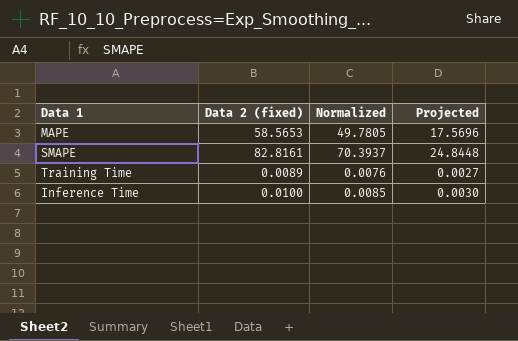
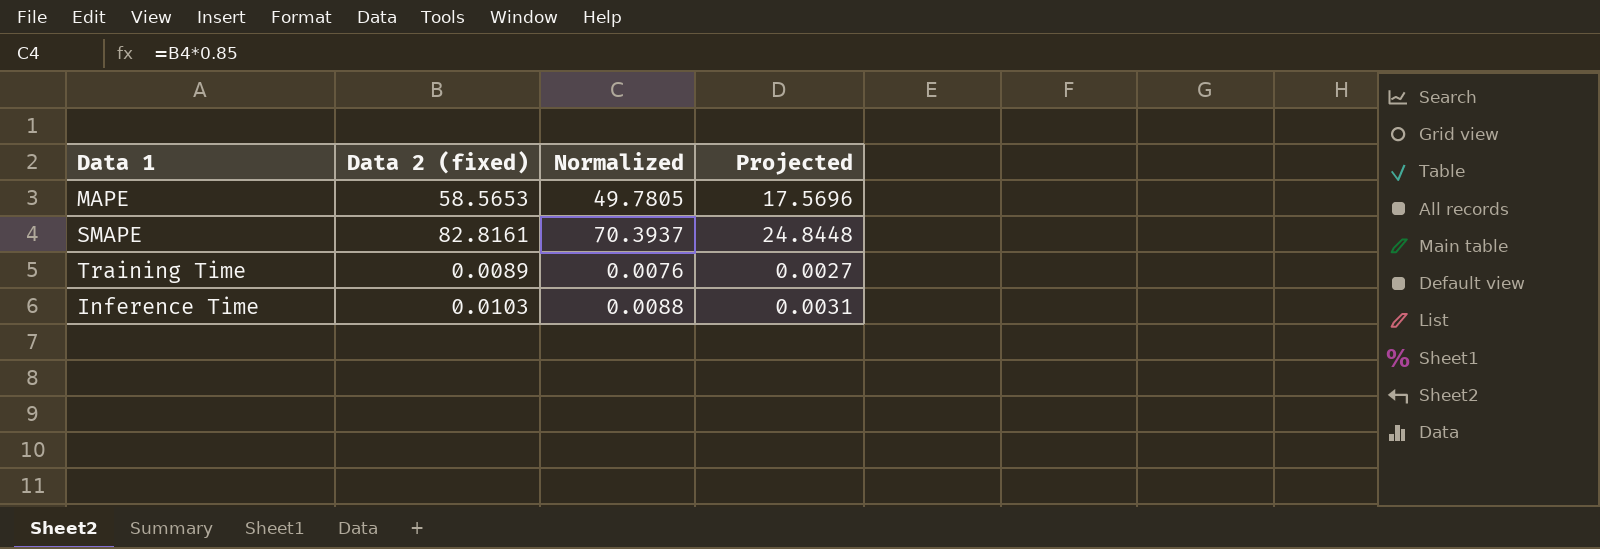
Inference Time | Data 2 (fixed): 0.0100 -> 0.0103
Inference Time | Normalized: 0.0085 -> 0.0088
Inference Time | Projected: 0.0030 -> 0.0031

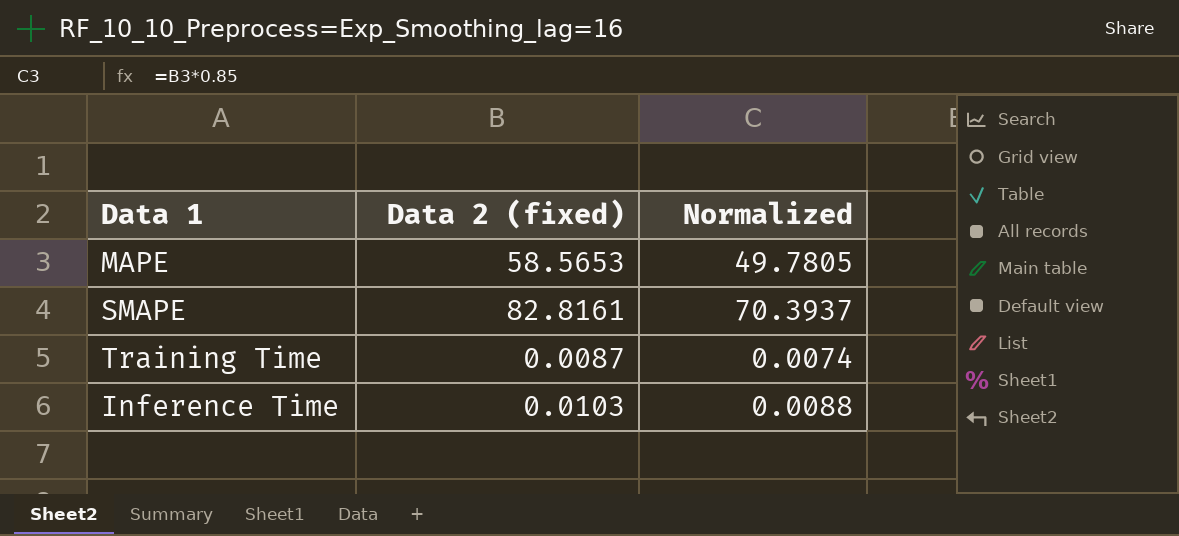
column Projected | formula: [Data 2 (fixed)] * 0.3 -> none
Training Time | Data 2 (fixed): 0.0089 -> 0.0087
Training Time | Normalized: 0.0076 -> 0.0074

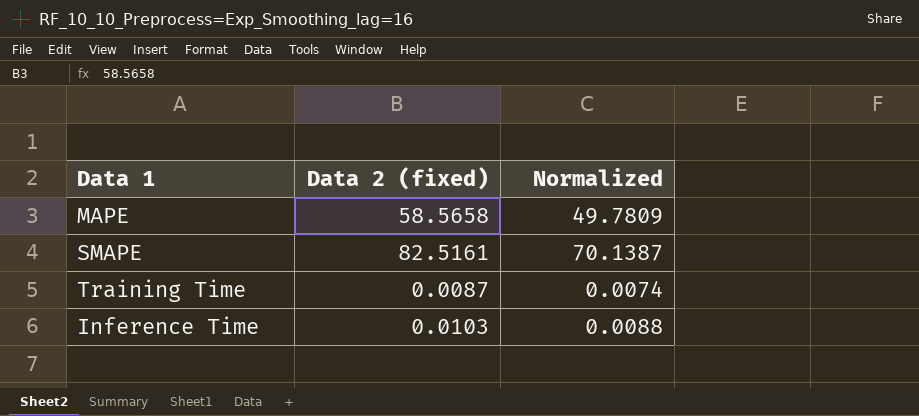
MAPE | Data 2 (fixed): 58.5653 -> 58.5658
MAPE | Normalized: 49.7805 -> 49.7809
SMAPE | Data 2 (fixed): 82.8161 -> 82.5161
SMAPE | Normalized: 70.3937 -> 70.1387

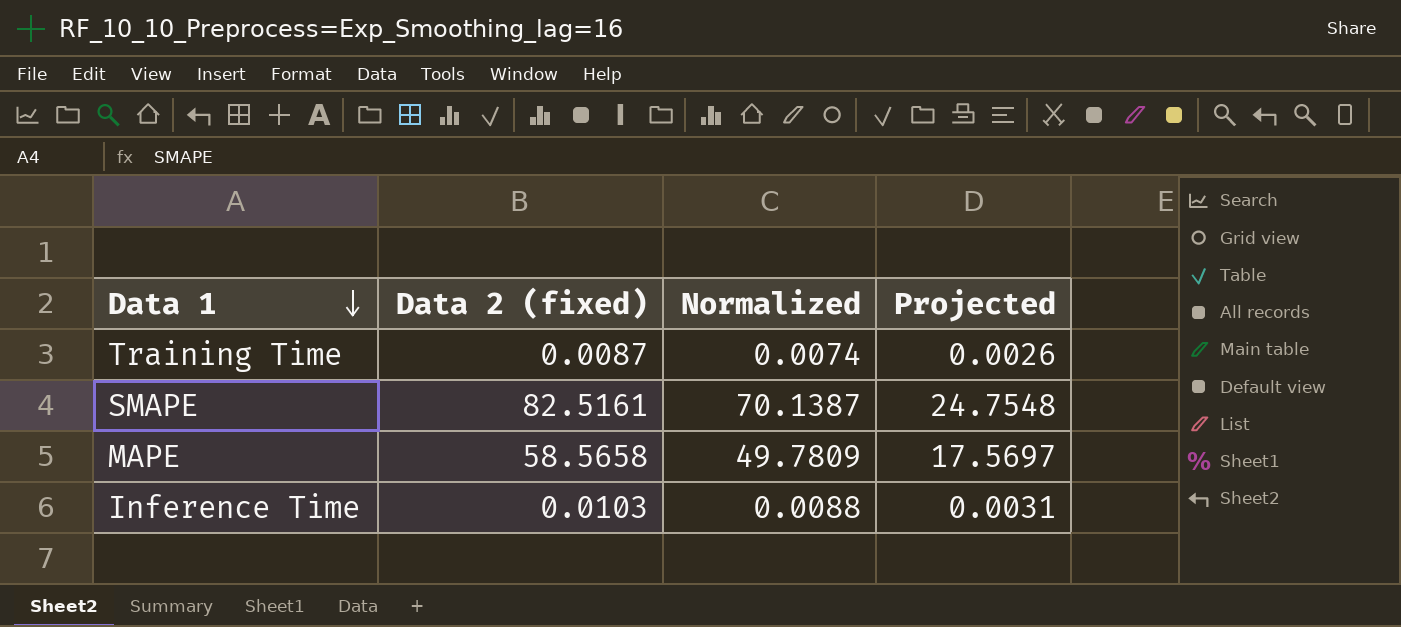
row order: none -> Data 1 descending
column Projected | formula: none -> [Data 2 (fixed)] * 0.3

